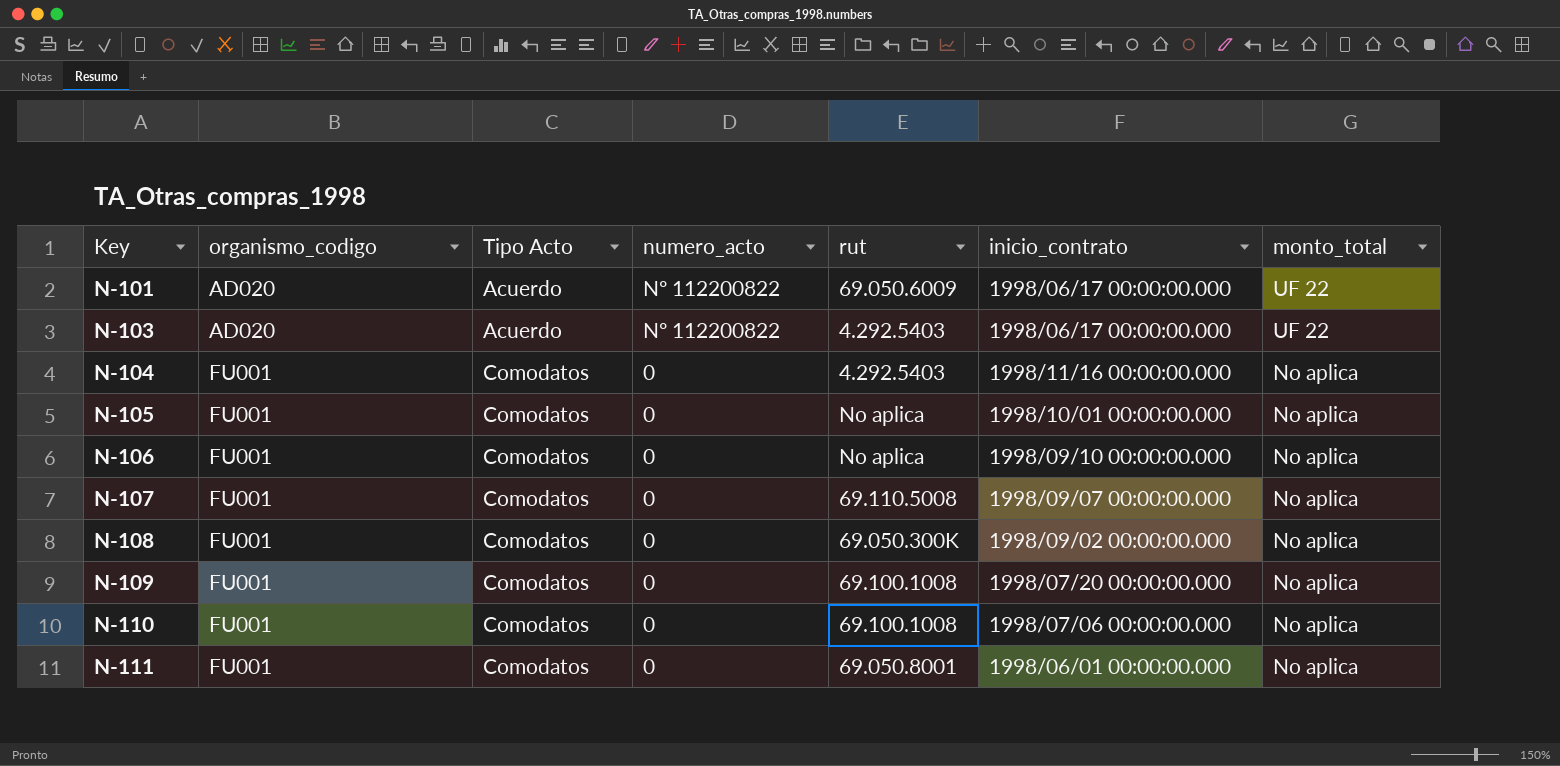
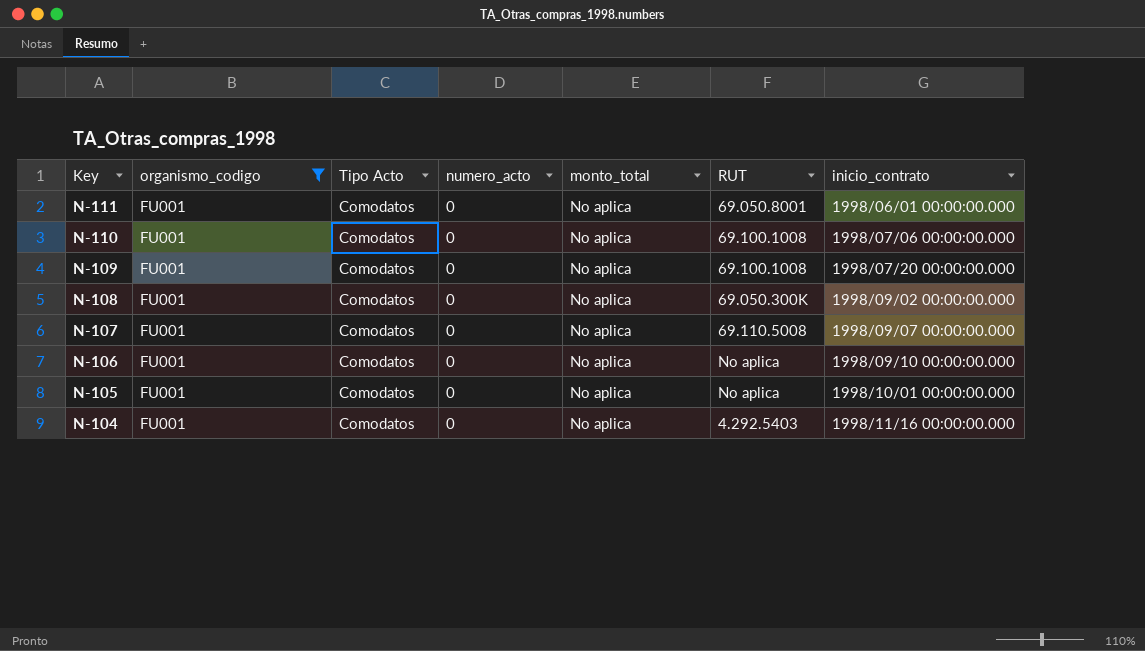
filter: none -> organismo_codigo = FU001
row order: Key ascending -> Key descending
column monto_total | position: 7 -> 5
column name: rut -> RUT

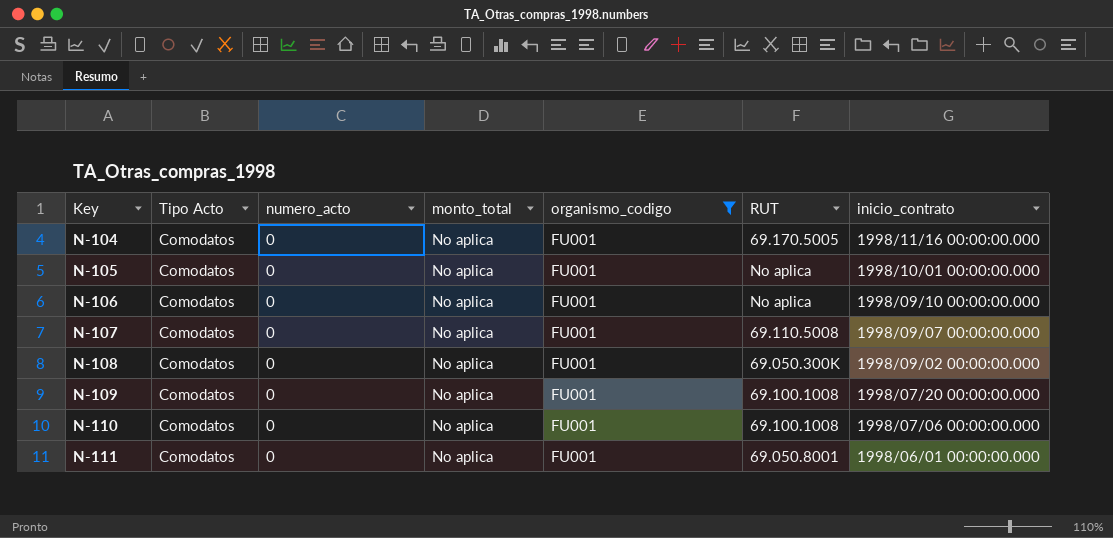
row order: Key descending -> Key ascending
column organismo_codigo | position: 2 -> 5
N-104 | RUT: 4.292.5403 -> 69.170.5005

